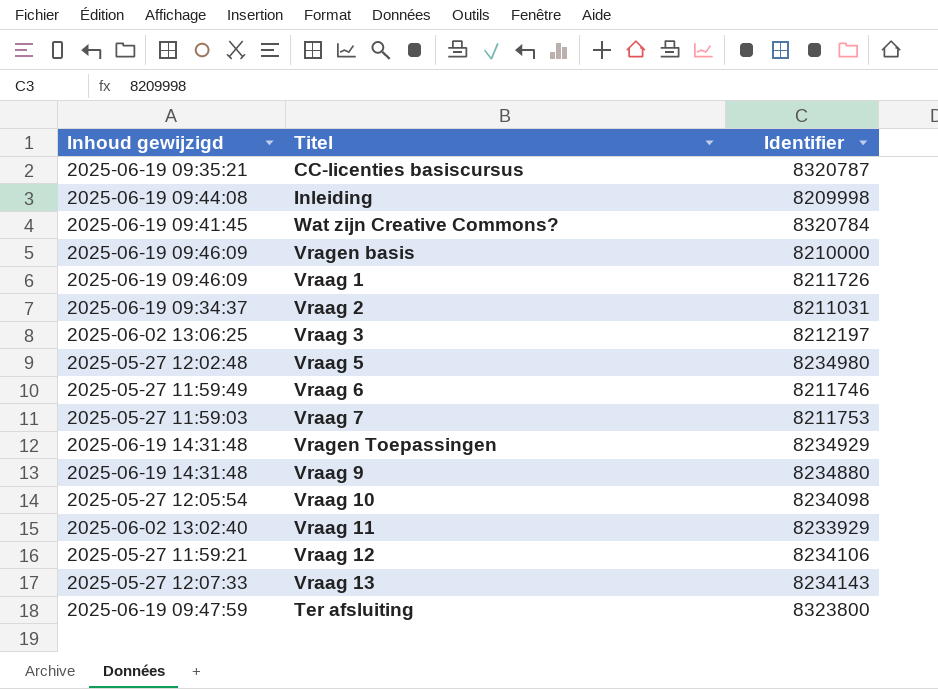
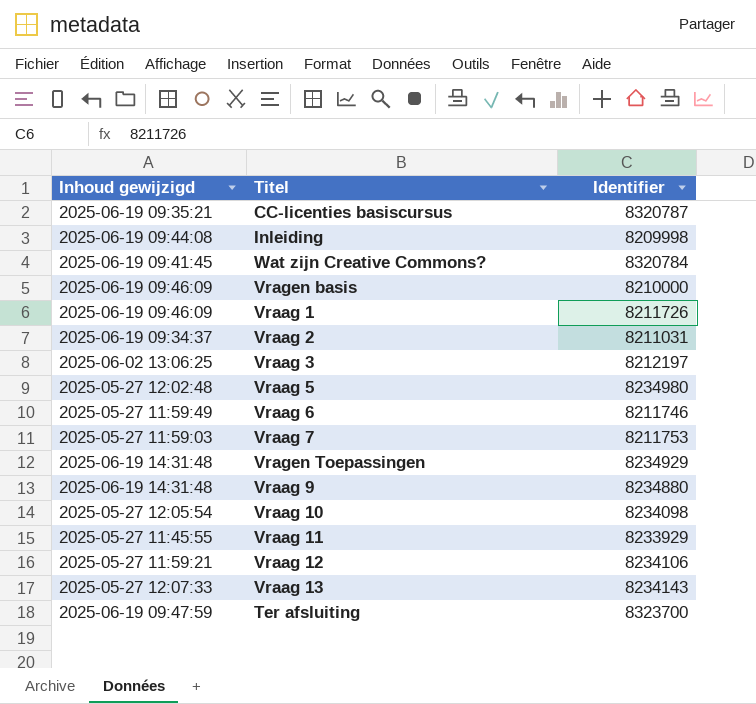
Vraag 11 | Inhoud gewijzigd: 2025-06-02 13:02:40 -> 2025-05-27 11:45:55
Ter afsluiting | Identifier: 8323800 -> 8323700

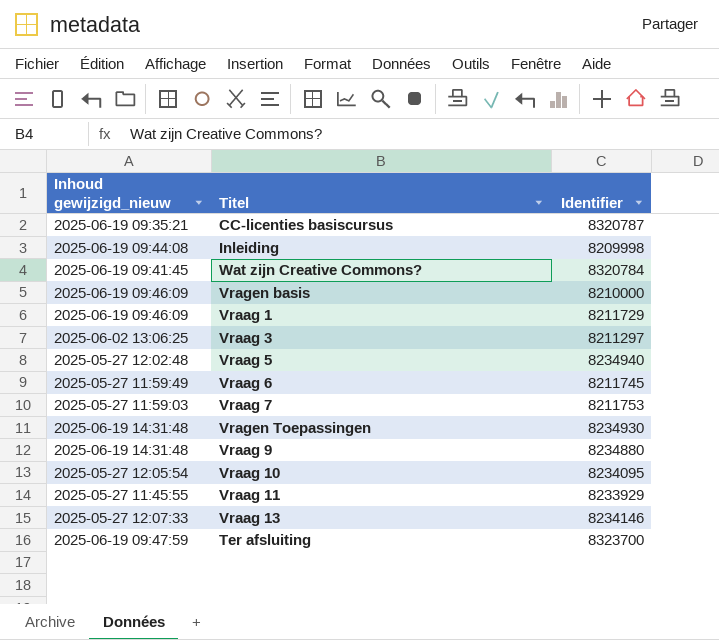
column name: Inhoud gewijzigd -> Inhoud gewijzigd_nieuw
row Vraag 2: 2025-06-19 09:34:37 | 8211031 -> none
row Vraag 12: 2025-05-27 11:59:21 | 8234106 -> none
Vraag 1 | Identifier: 8211726 -> 8211729
Vraag 3 | Identifier: 8212197 -> 8211297
Vraag 5 | Identifier: 8234980 -> 8234940
Vraag 6 | Identifier: 8211746 -> 8211745
Vragen Toepassingen | Identifier: 8234929 -> 8234930
Vraag 10 | Identifier: 8234098 -> 8234095
Vraag 13 | Identifier: 8234143 -> 8234146

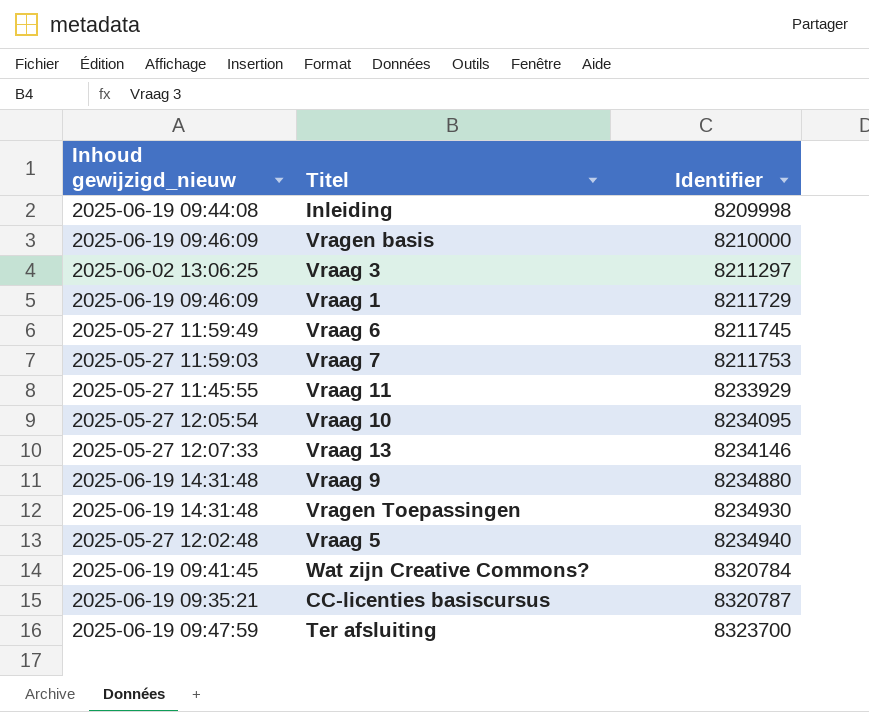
row order: none -> Identifier ascending

